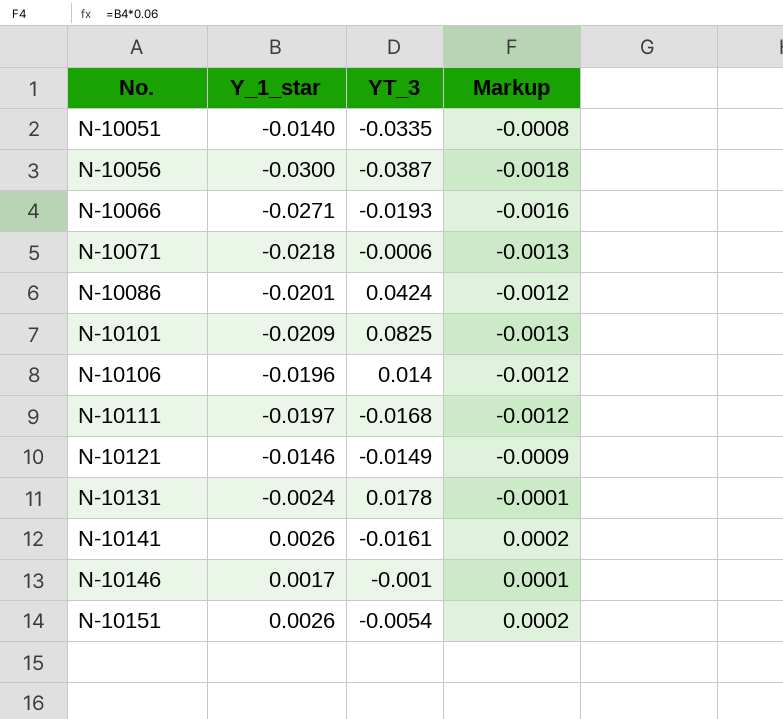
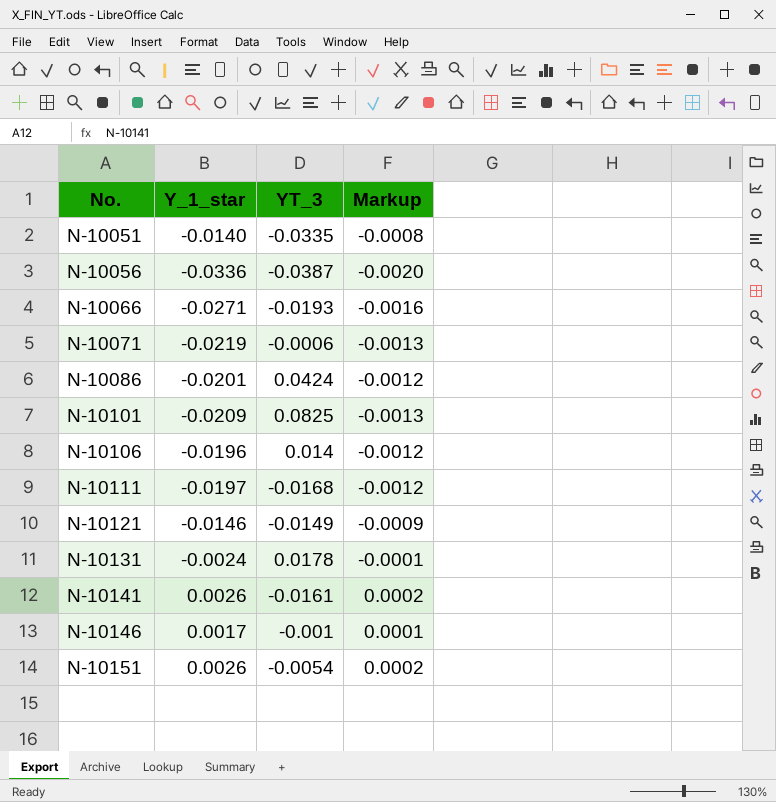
N-10056 | Y_1_star: -0.0300 -> -0.0336
N-10056 | Markup: -0.0018 -> -0.0020
N-10071 | Y_1_star: -0.0218 -> -0.0219

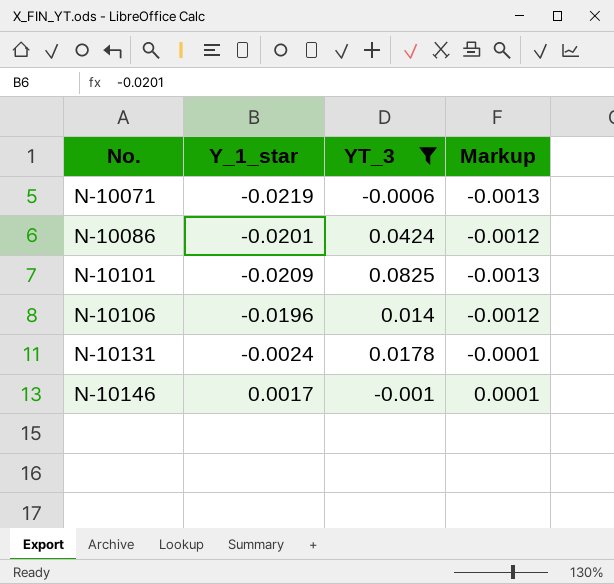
filter: none -> YT_3 >= -0.001

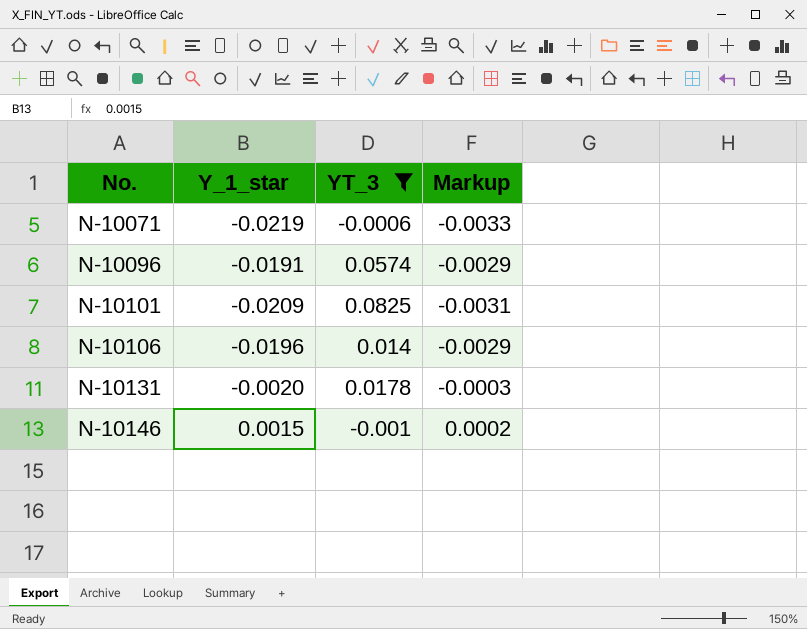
column Markup | formula: [Y_1_star] * 0.06 -> [Y_1_star] * 0.15
row N-10086: -0.0201 | 0.0424 | -0.0012 -> none
row N-10096: none -> -0.0191 | 0.0574 | -0.0029
N-10131 | Y_1_star: -0.0024 -> -0.0020
N-10146 | Y_1_star: 0.0017 -> 0.0015

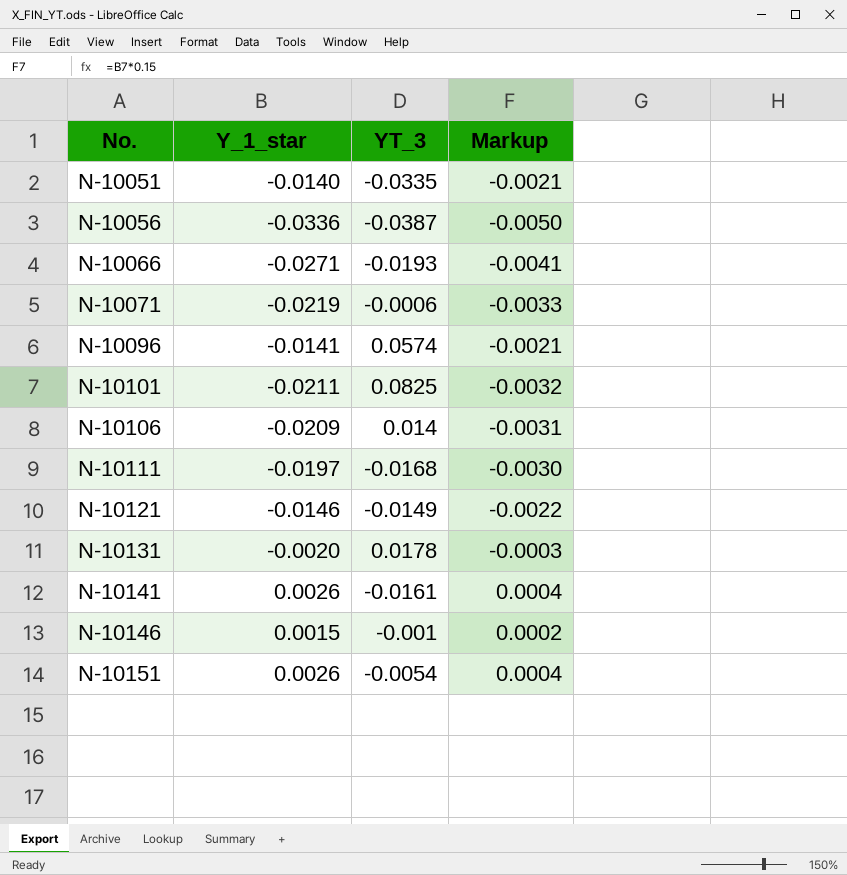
filter: YT_3 >= -0.001 -> none
N-10096 | Y_1_star: -0.0191 -> -0.0141
N-10096 | Markup: -0.0029 -> -0.0021
N-10101 | Y_1_star: -0.0209 -> -0.0211
N-10101 | Markup: -0.0031 -> -0.0032
N-10106 | Y_1_star: -0.0196 -> -0.0209
N-10106 | Markup: -0.0029 -> -0.0031

